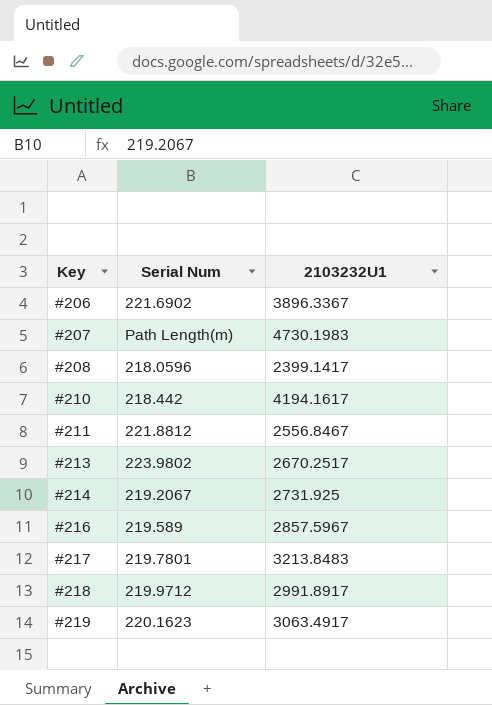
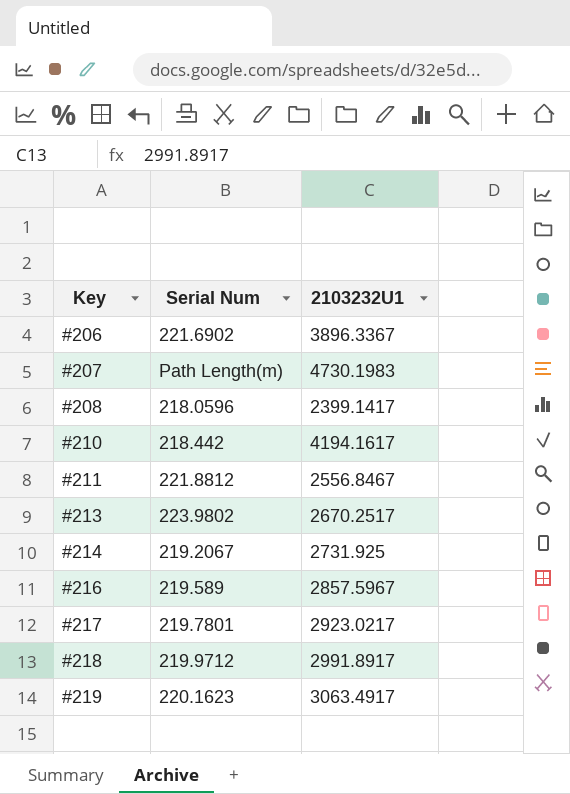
#217 | 2103232U1: 3213.8483 -> 2923.0217

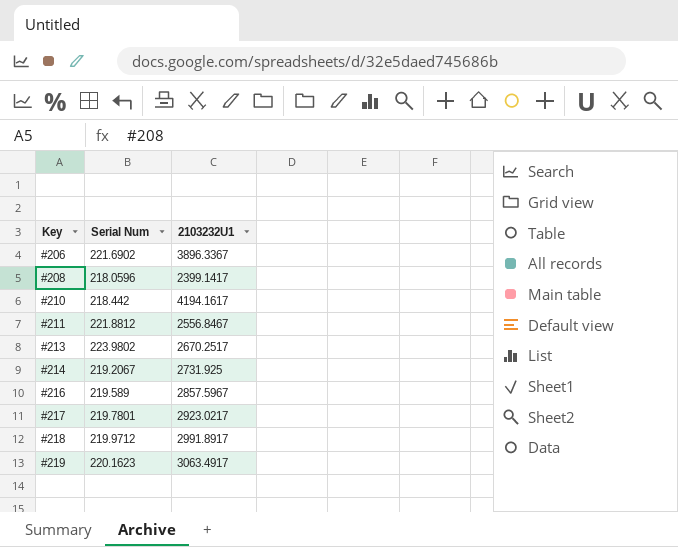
row #207: Path Length(m) | 4730.1983 -> none

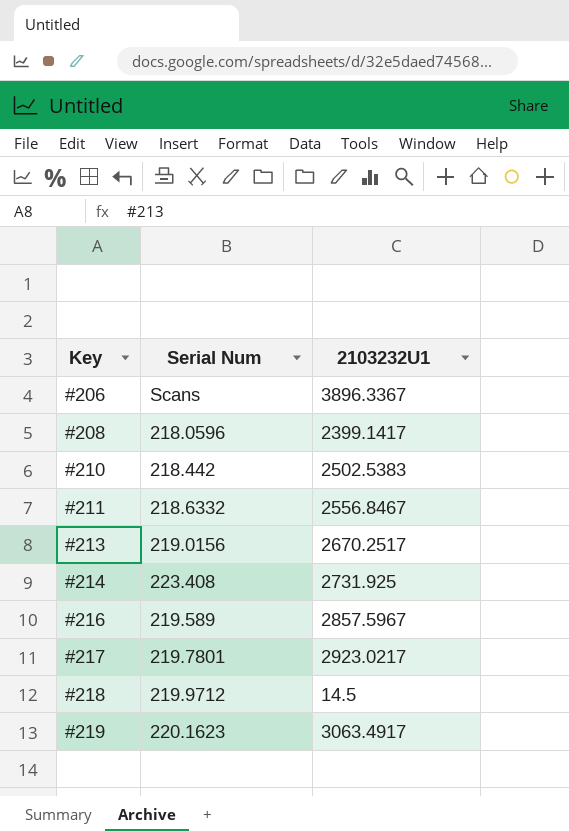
#206 | Serial Num: 221.6902 -> Scans
#210 | 2103232U1: 4194.1617 -> 2502.5383
#211 | Serial Num: 221.8812 -> 218.6332
#213 | Serial Num: 223.9802 -> 219.0156
#214 | Serial Num: 219.2067 -> 223.408
#218 | 2103232U1: 2991.8917 -> 14.5

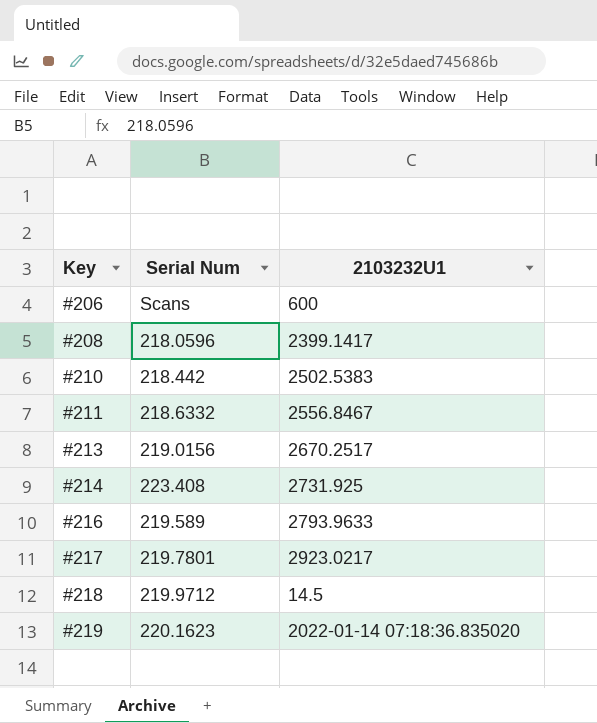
#206 | 2103232U1: 3896.3367 -> 600
#216 | 2103232U1: 2857.5967 -> 2793.9633
#219 | 2103232U1: 3063.4917 -> 2022-01-14 07:18:36.835020

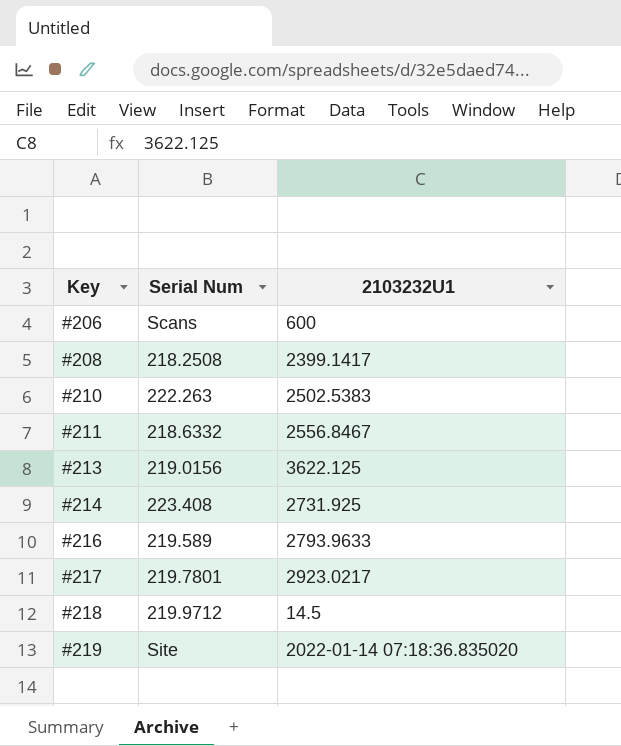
#208 | Serial Num: 218.0596 -> 218.2508
#210 | Serial Num: 218.442 -> 222.263
#213 | 2103232U1: 2670.2517 -> 3622.125
#219 | Serial Num: 220.1623 -> Site

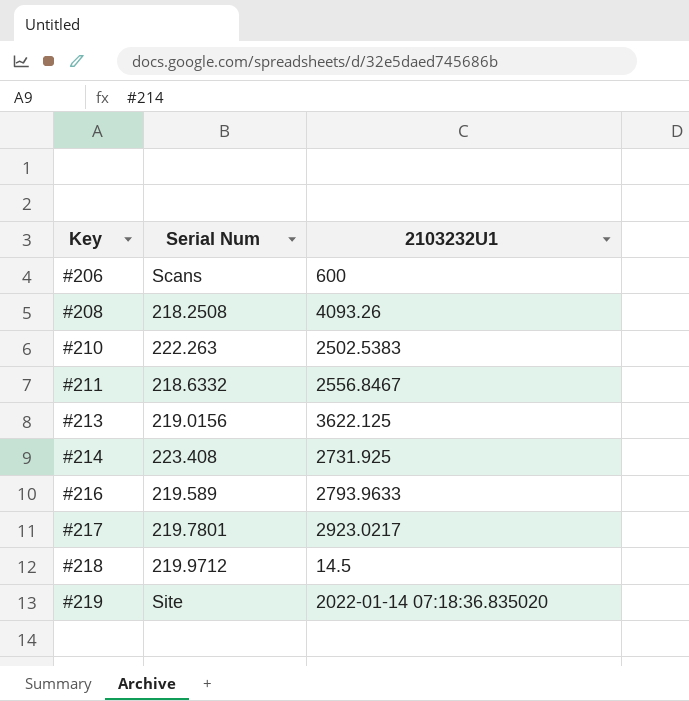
#208 | 2103232U1: 2399.1417 -> 4093.26

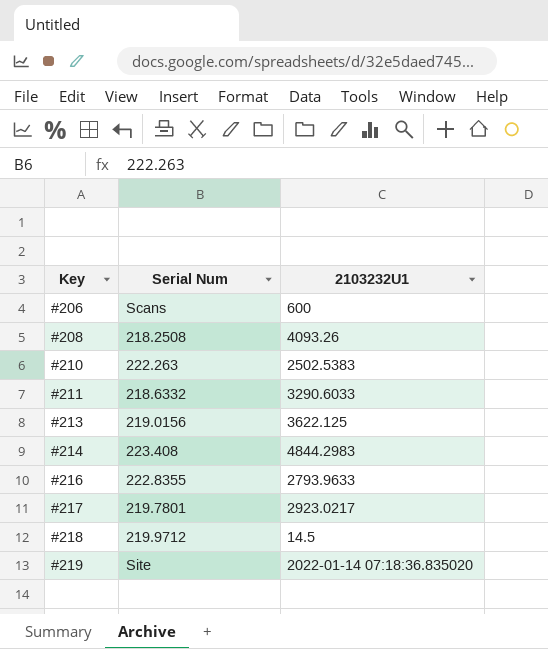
#211 | 2103232U1: 2556.8467 -> 3290.6033
#214 | 2103232U1: 2731.925 -> 4844.2983
#216 | Serial Num: 219.589 -> 222.8355

